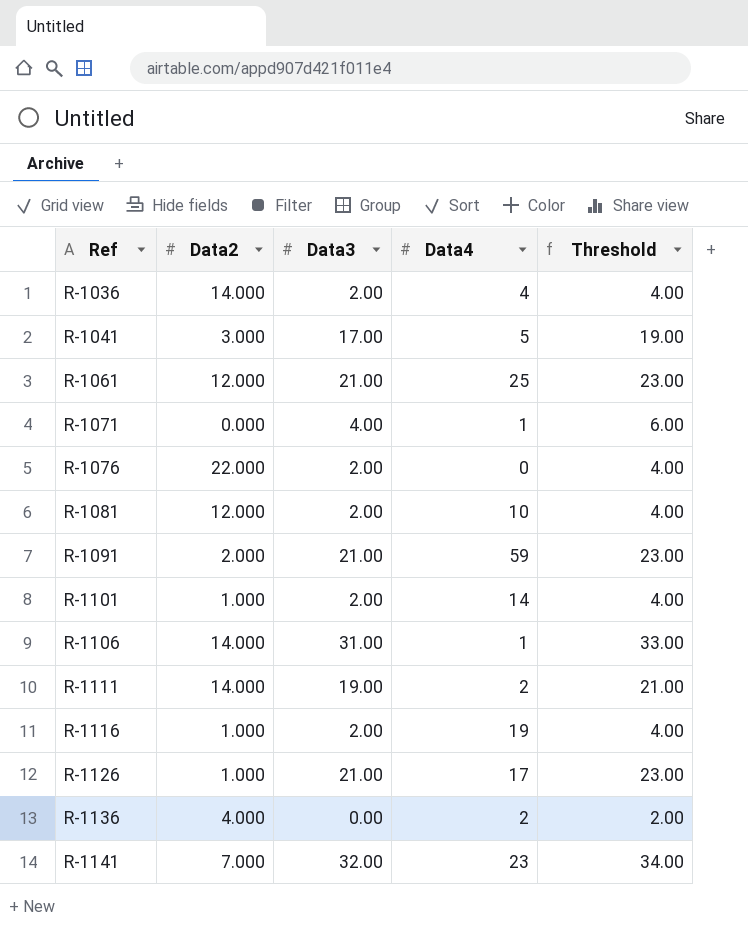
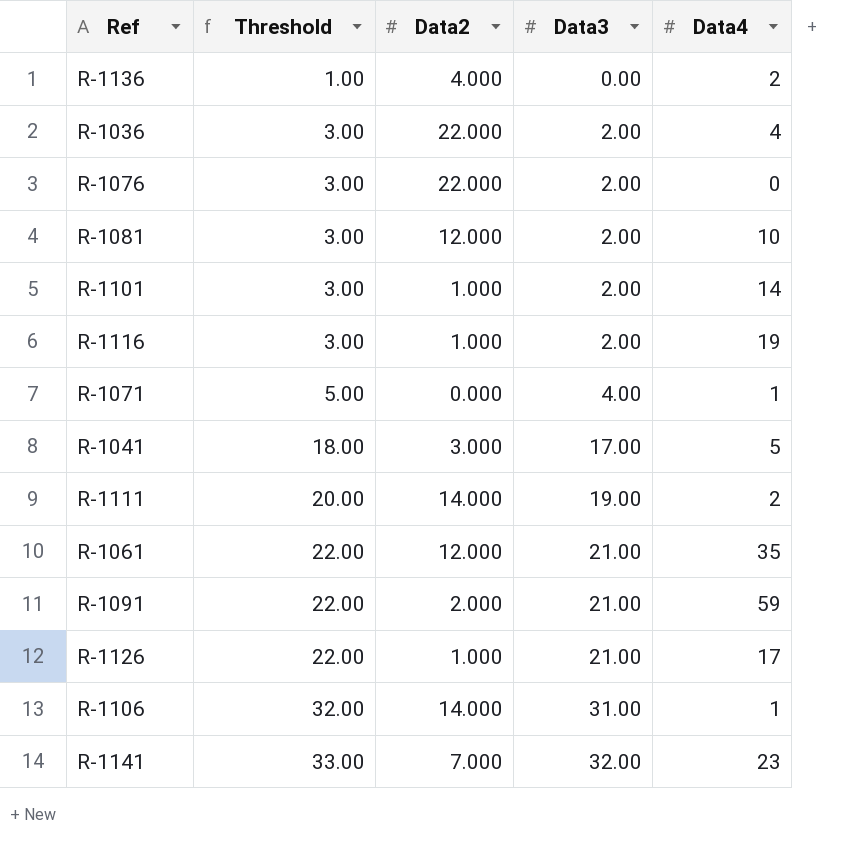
row order: Ref ascending -> Threshold ascending
column Threshold | formula: [Data3] + 2 -> [Data3] + 1
column Threshold | position: 5 -> 2
R-1036 | Data2: 14.000 -> 22.000
R-1061 | Data4: 25 -> 35

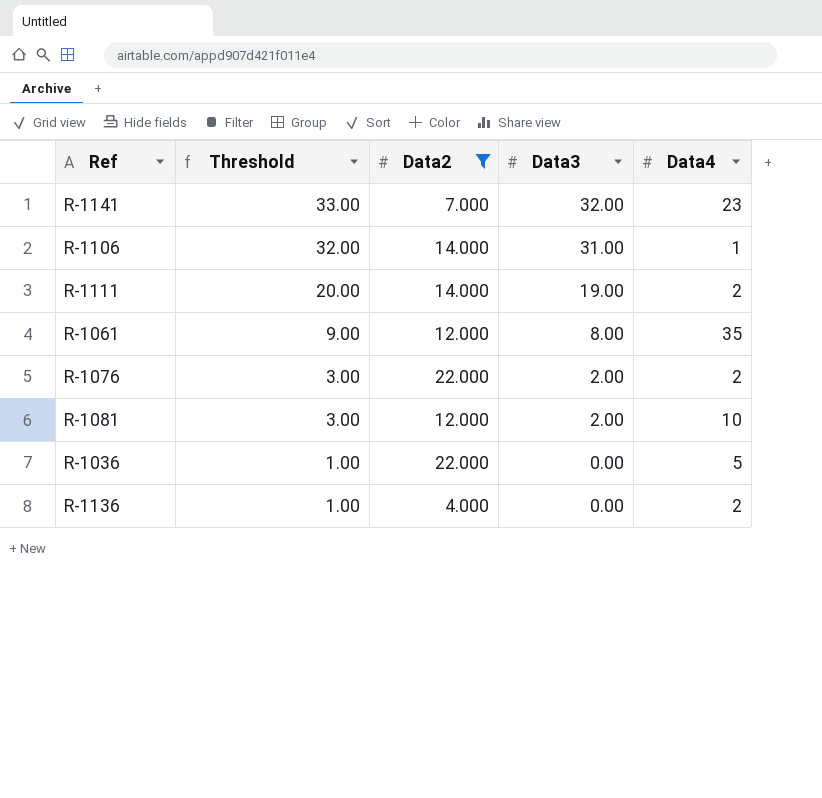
filter: none -> Data2 >= 4.000
row order: Threshold ascending -> Threshold descending
R-1061 | Threshold: 22.00 -> 9.00
R-1061 | Data3: 21.00 -> 8.00
R-1076 | Data4: 0 -> 2
R-1036 | Threshold: 3.00 -> 1.00
R-1036 | Data3: 2.00 -> 0.00
R-1036 | Data4: 4 -> 5

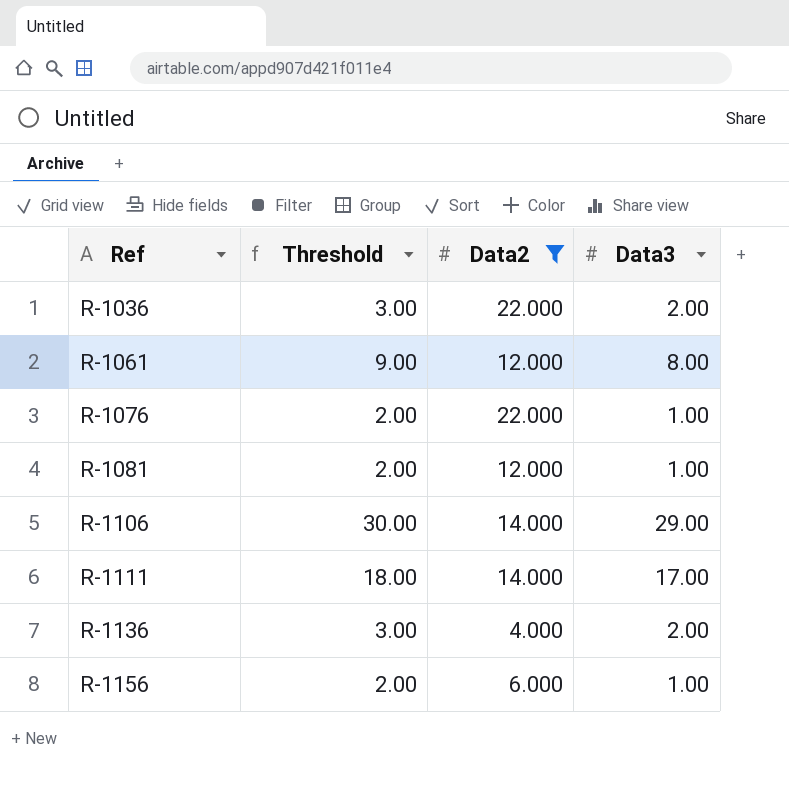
row order: Threshold descending -> Ref ascending
column Data4 | position: 5 -> none
row R-1141: 33.00 | 7.000 | 32.00 | 23 -> none
R-1036 | Threshold: 1.00 -> 3.00
R-1036 | Data3: 0.00 -> 2.00
R-1076 | Threshold: 3.00 -> 2.00
R-1076 | Data3: 2.00 -> 1.00
R-1081 | Threshold: 3.00 -> 2.00
R-1081 | Data3: 2.00 -> 1.00
R-1106 | Threshold: 32.00 -> 30.00
R-1106 | Data3: 31.00 -> 29.00
R-1111 | Threshold: 20.00 -> 18.00
R-1111 | Data3: 19.00 -> 17.00
R-1136 | Threshold: 1.00 -> 3.00
R-1136 | Data3: 0.00 -> 2.00
row R-1156: none -> 2.00 | 6.000 | 1.00

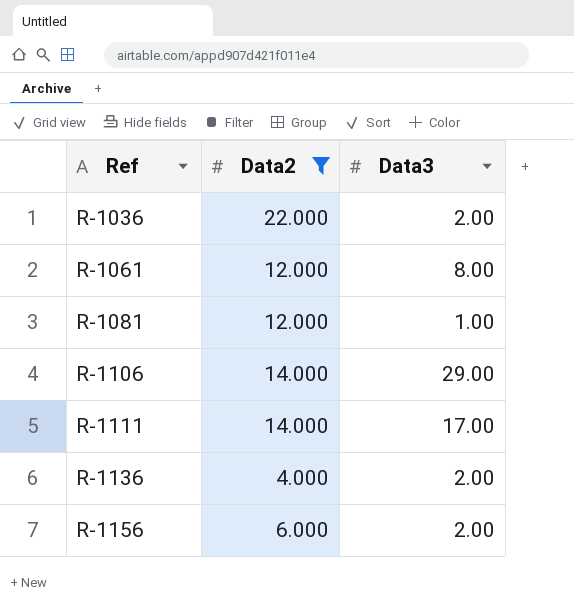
column Threshold | formula: [Data3] + 1 -> none
row R-1076: 2.00 | 22.000 | 1.00 -> none
R-1156 | Data3: 1.00 -> 2.00

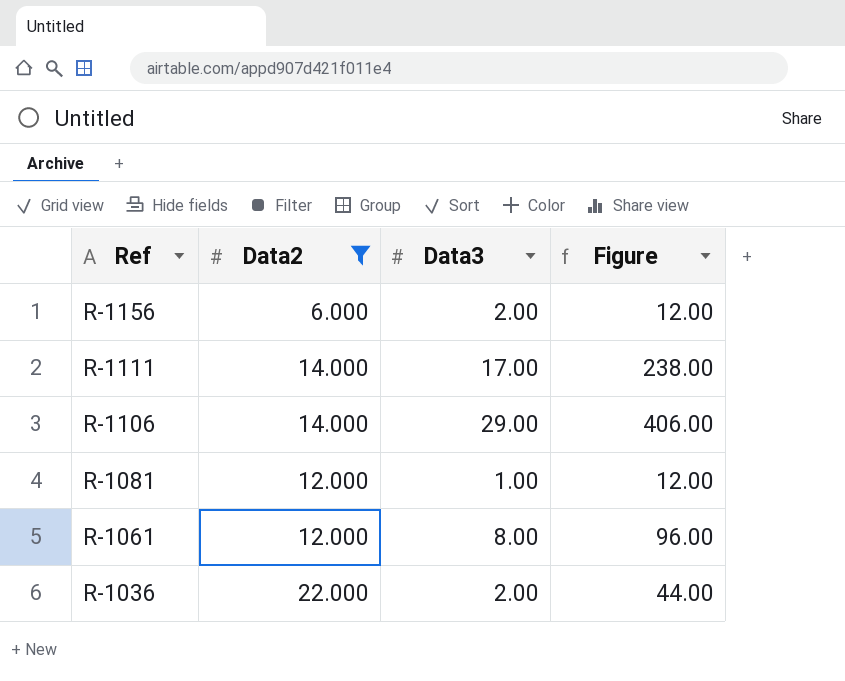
row order: Ref ascending -> Ref descending
column Figure | formula: none -> [Data2] * [Data3]
row R-1136: 4.000 | 2.00 -> none

